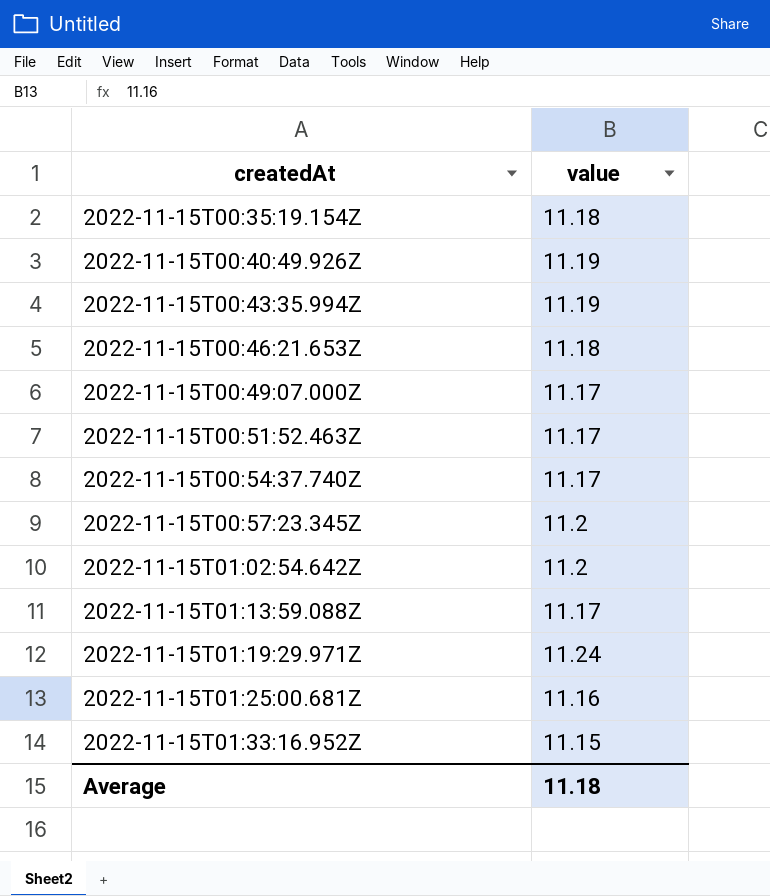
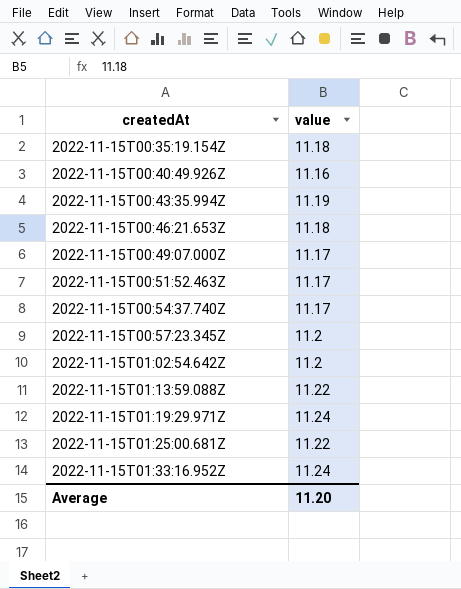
2022-11-15T00:40:49.926Z | value: 11.19 -> 11.16
2022-11-15T01:13:59.088Z | value: 11.17 -> 11.22
2022-11-15T01:25:00.681Z | value: 11.16 -> 11.22
2022-11-15T01:33:16.952Z | value: 11.15 -> 11.24
Average | value: 11.18 -> 11.20

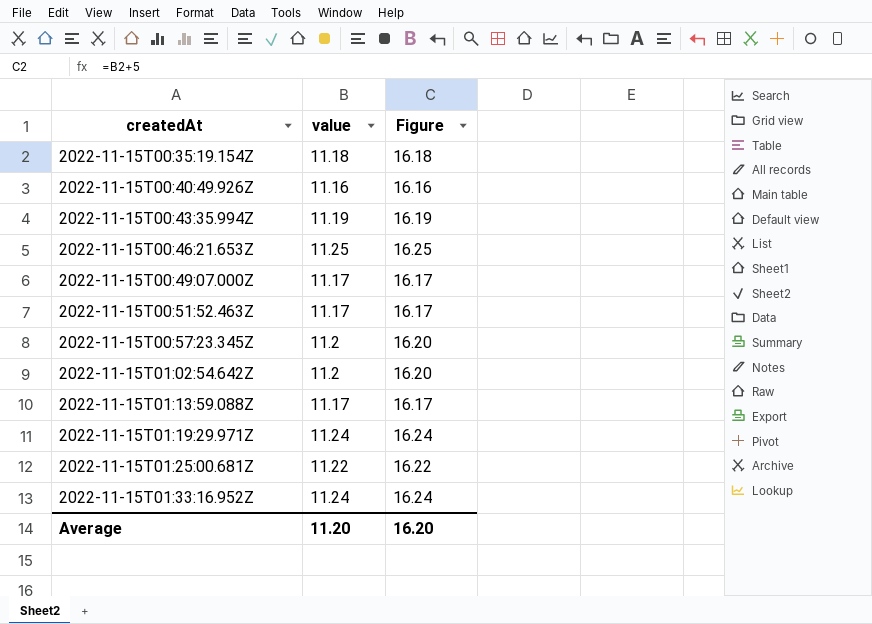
column Figure | formula: none -> [value] + 5
row 2022-11-15T00:54:37.740Z: 11.17 -> none
2022-11-15T00:46:21.653Z | value: 11.18 -> 11.25
2022-11-15T01:13:59.088Z | value: 11.22 -> 11.17

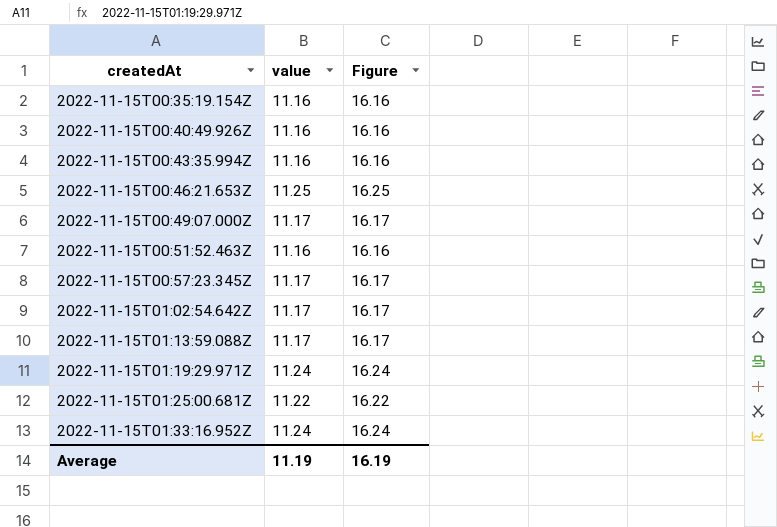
2022-11-15T00:35:19.154Z | value: 11.18 -> 11.16
2022-11-15T00:35:19.154Z | Figure: 16.18 -> 16.16
2022-11-15T00:43:35.994Z | value: 11.19 -> 11.16
2022-11-15T00:43:35.994Z | Figure: 16.19 -> 16.16
2022-11-15T00:51:52.463Z | value: 11.17 -> 11.16
2022-11-15T00:51:52.463Z | Figure: 16.17 -> 16.16
2022-11-15T00:57:23.345Z | value: 11.2 -> 11.17
2022-11-15T00:57:23.345Z | Figure: 16.20 -> 16.17
2022-11-15T01:02:54.642Z | value: 11.2 -> 11.17
2022-11-15T01:02:54.642Z | Figure: 16.20 -> 16.17
Average | value: 11.20 -> 11.19
Average | Figure: 16.20 -> 16.19

